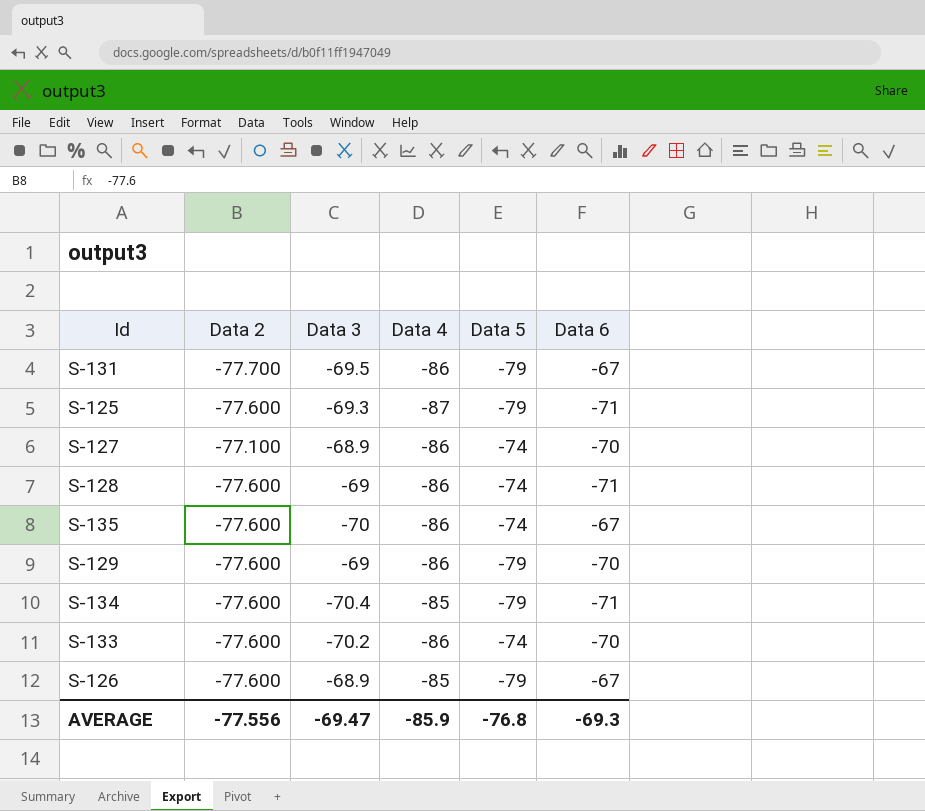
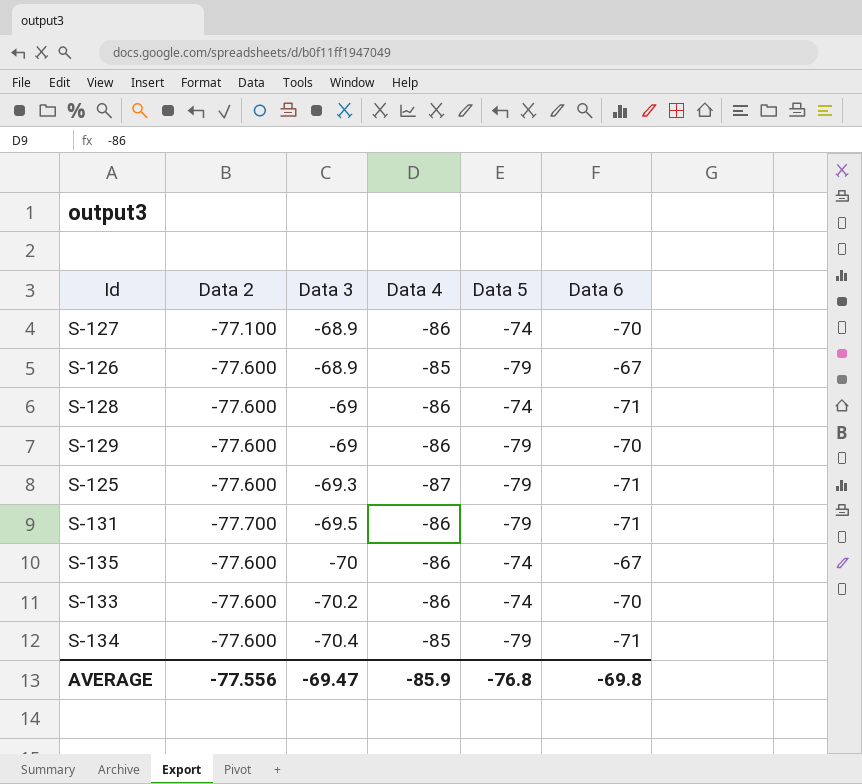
row order: none -> Data 3 descending
S-131 | Data 6: -67 -> -71
AVERAGE | Data 6: -69.3 -> -69.8

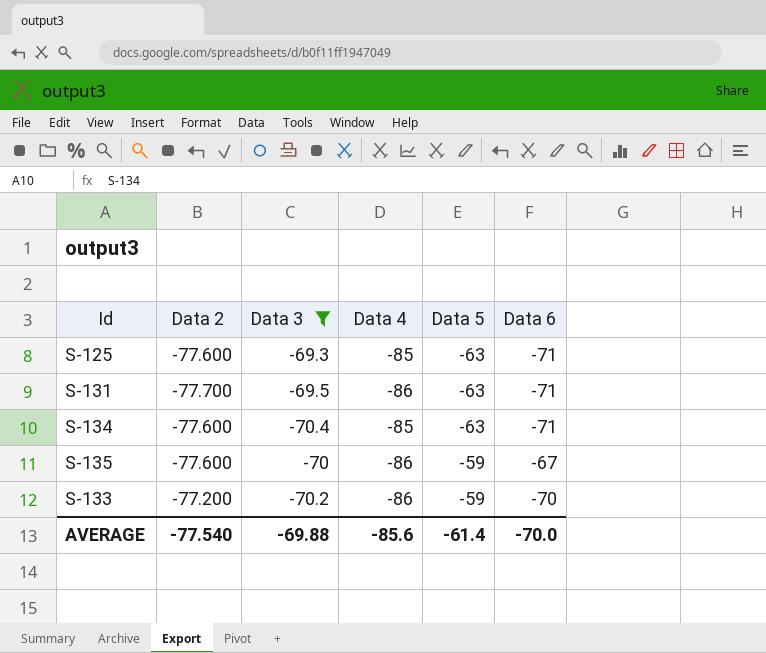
filter: none -> Data 3 <= -69.3
row order: Data 3 descending -> Data 5 ascending
S-125 | Data 4: -87 -> -85
S-125 | Data 5: -79 -> -63
S-131 | Data 5: -79 -> -63
S-134 | Data 5: -79 -> -63
S-135 | Data 5: -74 -> -59
S-133 | Data 2: -77.600 -> -77.200
S-133 | Data 5: -74 -> -59
AVERAGE | Data 2: -77.556 -> -77.540
AVERAGE | Data 3: -69.47 -> -69.88
AVERAGE | Data 4: -85.9 -> -85.6
AVERAGE | Data 5: -76.8 -> -61.4
AVERAGE | Data 6: -69.8 -> -70.0

